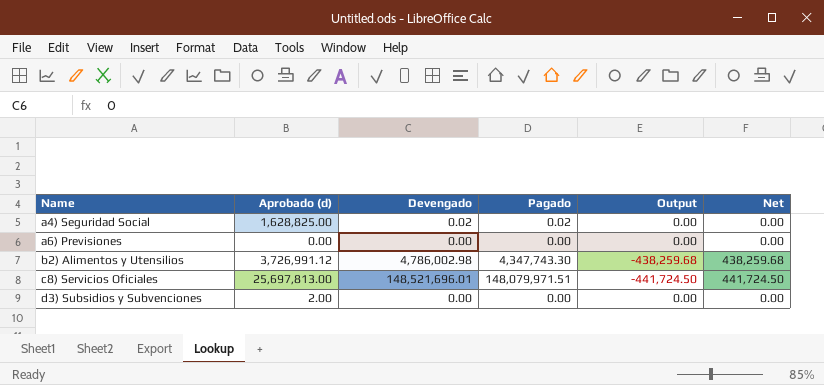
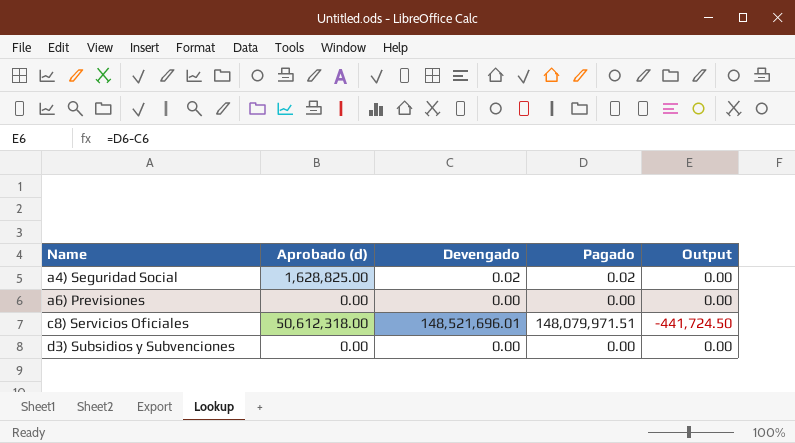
column Net | formula: [Devengado] - [Pagado] -> none
row b2) Alimentos y Utensilios: 3,726,991.12 | 4,786,002.98 | 4,347,743.30 | -438,259.68 | 438,259.68 -> none
c8) Servicios Oficiales | Aprobado (d): 25,697,813.00 -> 50,612,318.00
d3) Subsidios y Subvenciones | Aprobado (d): 2.00 -> 0.00

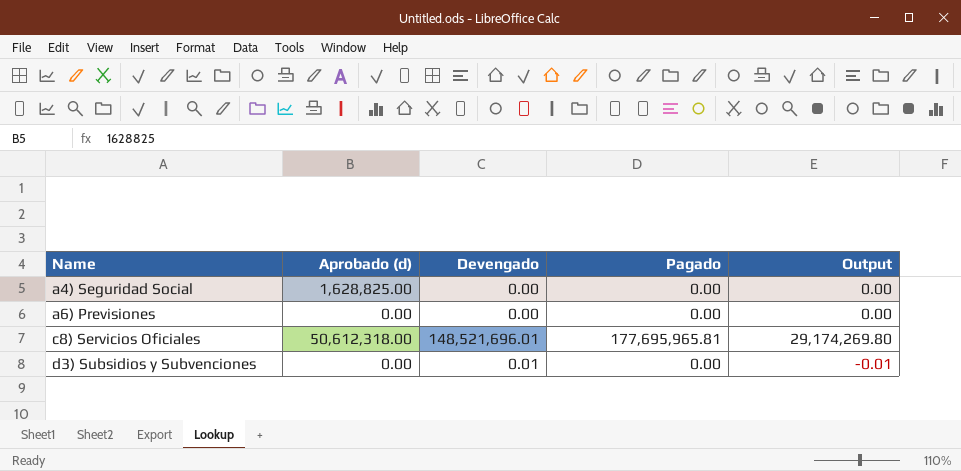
a4) Seguridad Social | Devengado: 0.02 -> 0.00
a4) Seguridad Social | Pagado: 0.02 -> 0.00
c8) Servicios Oficiales | Pagado: 148,079,971.51 -> 177,695,965.81
c8) Servicios Oficiales | Output: -441,724.50 -> 29,174,269.80
d3) Subsidios y Subvenciones | Devengado: 0.00 -> 0.01
d3) Subsidios y Subvenciones | Output: 0.00 -> -0.01

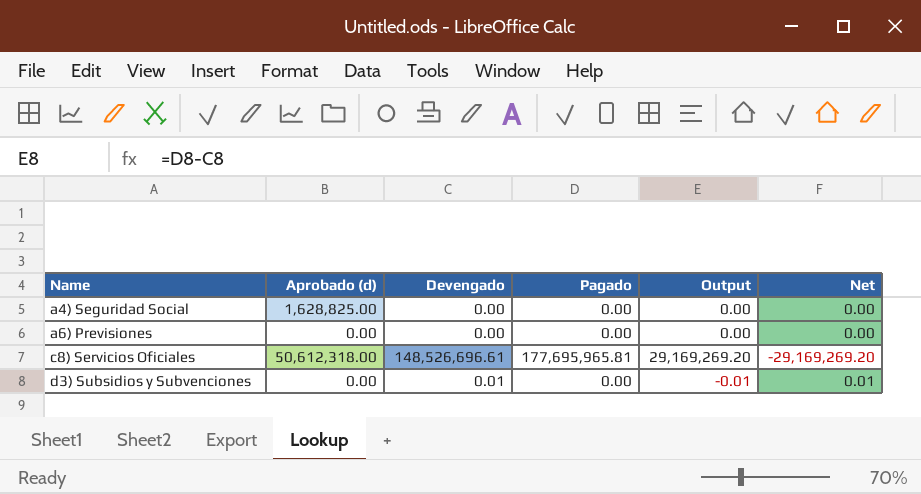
column Net | formula: none -> [Devengado] - [Pagado]
c8) Servicios Oficiales | Devengado: 148,521,696.01 -> 148,526,696.61
c8) Servicios Oficiales | Output: 29,174,269.80 -> 29,169,269.20

